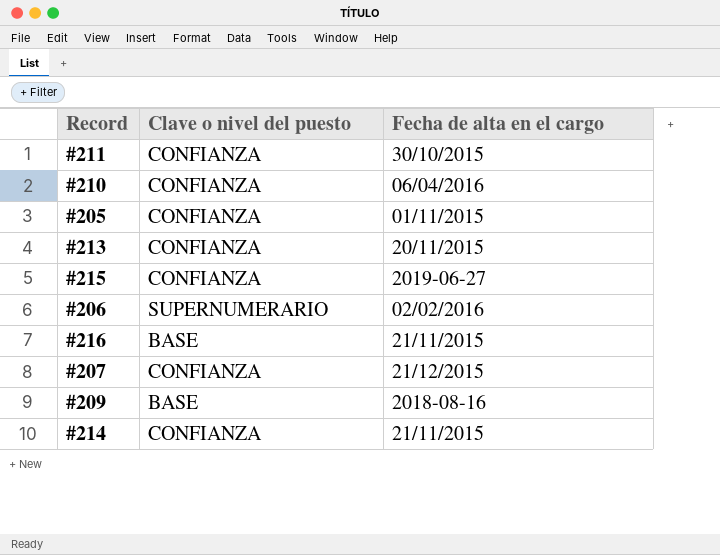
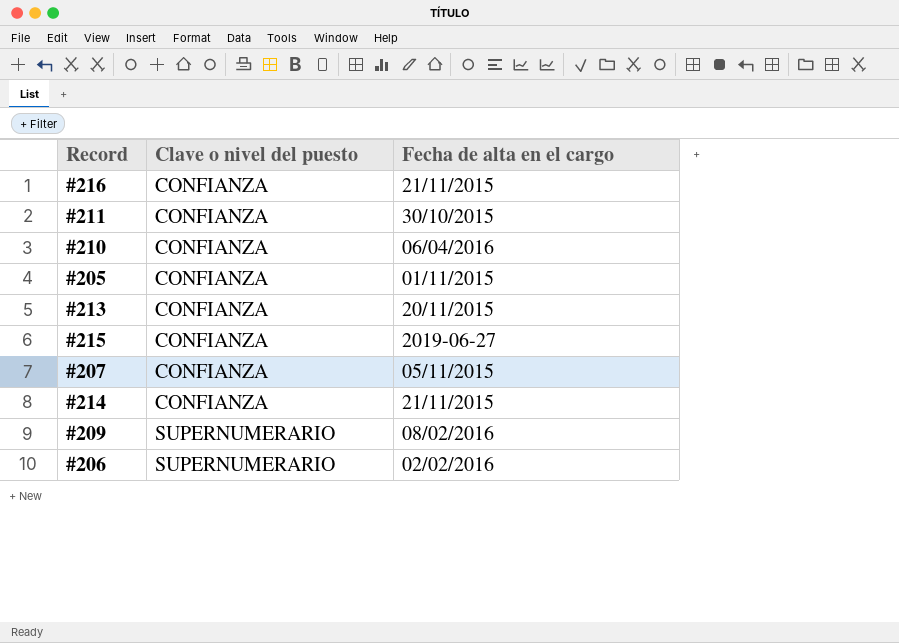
row order: none -> Clave o nivel del puesto ascending
#216 | Clave o nivel del puesto: BASE -> CONFIANZA
#207 | Fecha de alta en el cargo: 21/12/2015 -> 05/11/2015
#209 | Clave o nivel del puesto: BASE -> SUPERNUMERARIO
#209 | Fecha de alta en el cargo: 2018-08-16 -> 08/02/2016

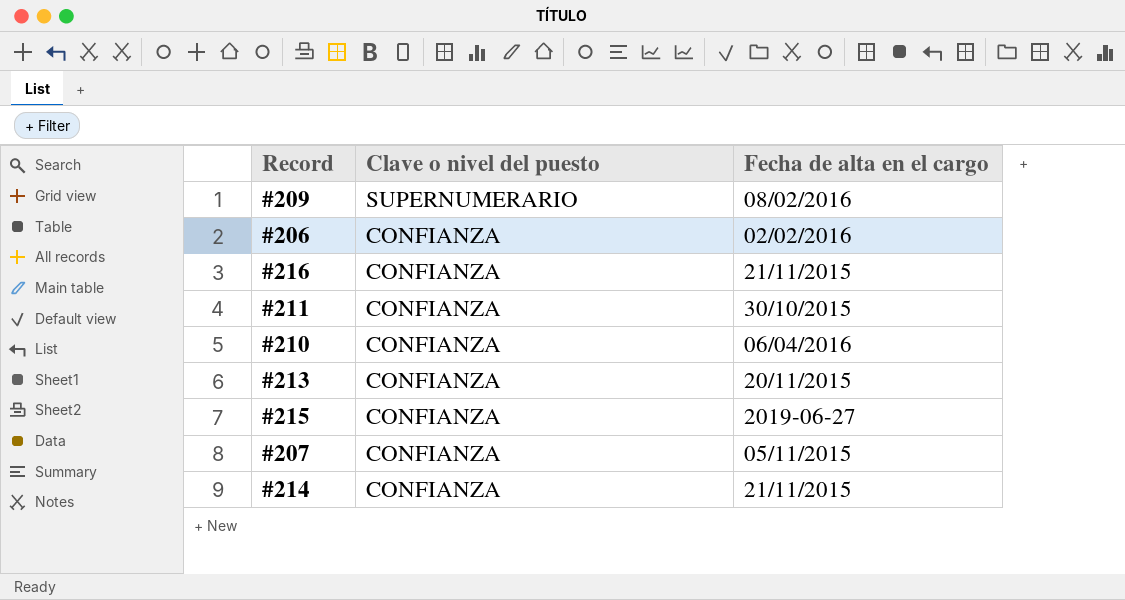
row order: Clave o nivel del puesto ascending -> Clave o nivel del puesto descending
row #205: CONFIANZA | 01/11/2015 -> none
#206 | Clave o nivel del puesto: SUPERNUMERARIO -> CONFIANZA

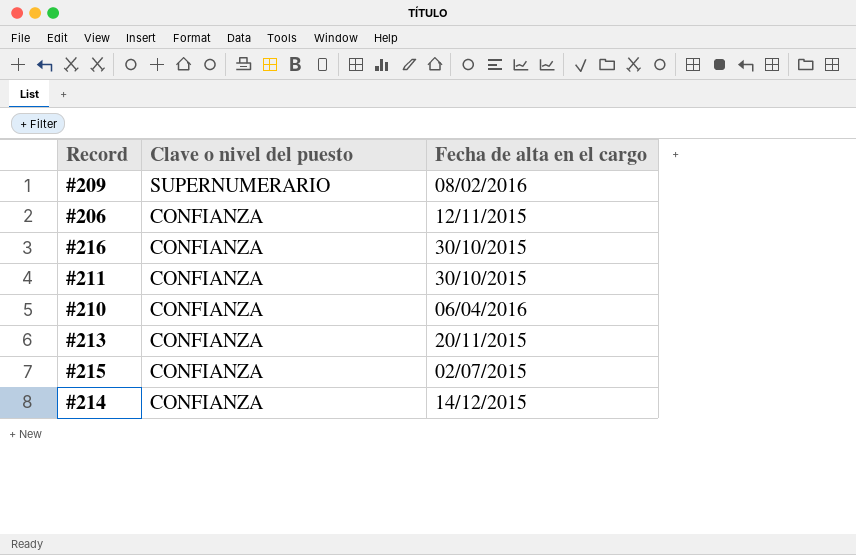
row #207: CONFIANZA | 05/11/2015 -> none
#206 | Fecha de alta en el cargo: 02/02/2016 -> 12/11/2015
#216 | Fecha de alta en el cargo: 21/11/2015 -> 30/10/2015
#215 | Fecha de alta en el cargo: 2019-06-27 -> 02/07/2015
#214 | Fecha de alta en el cargo: 21/11/2015 -> 14/12/2015

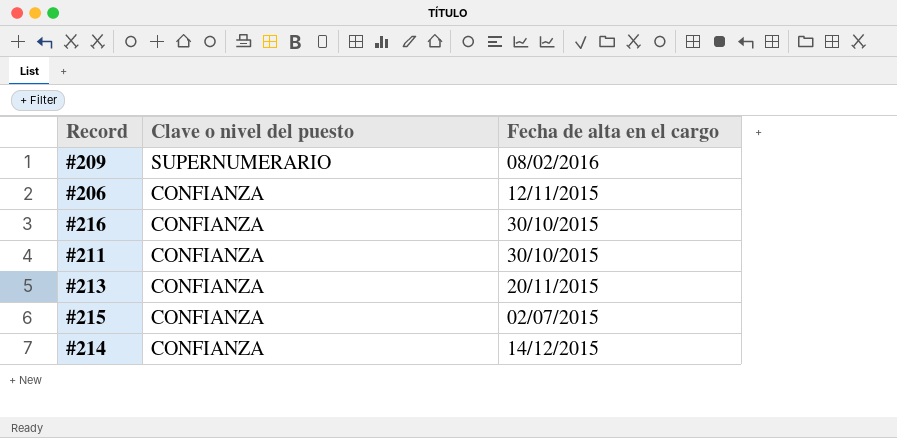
row #210: CONFIANZA | 06/04/2016 -> none

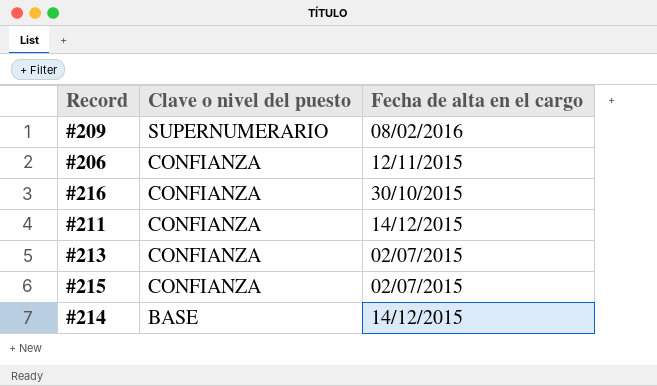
#211 | Fecha de alta en el cargo: 30/10/2015 -> 14/12/2015
#213 | Fecha de alta en el cargo: 20/11/2015 -> 02/07/2015
#214 | Clave o nivel del puesto: CONFIANZA -> BASE

